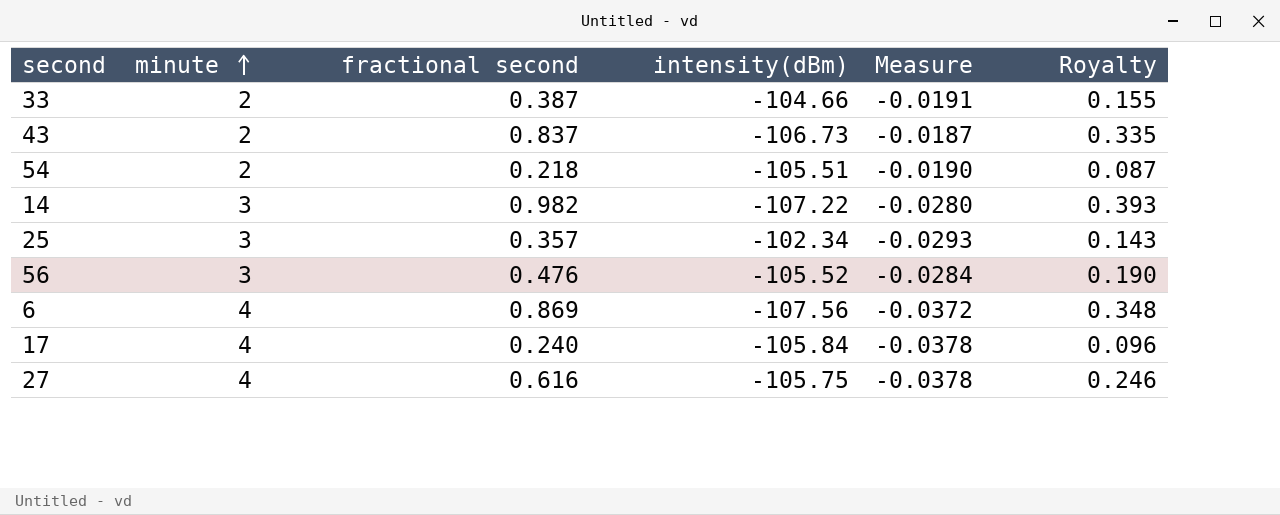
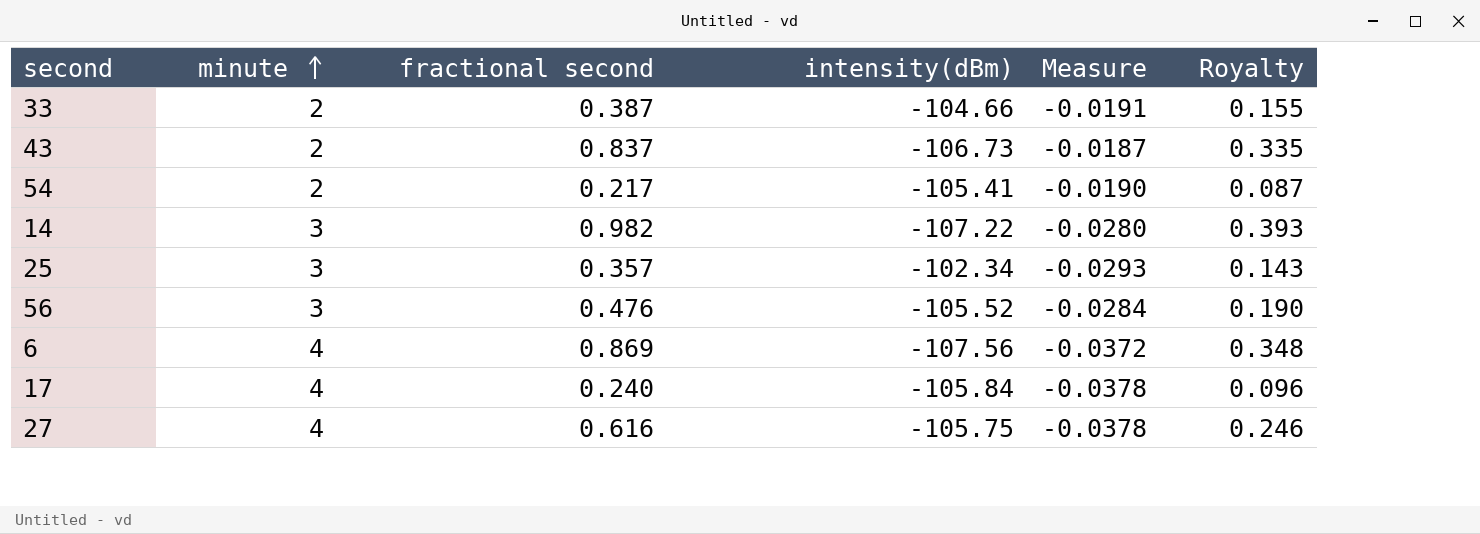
54 | fractional second: 0.218 -> 0.217
54 | intensity(dBm): -105.51 -> -105.41

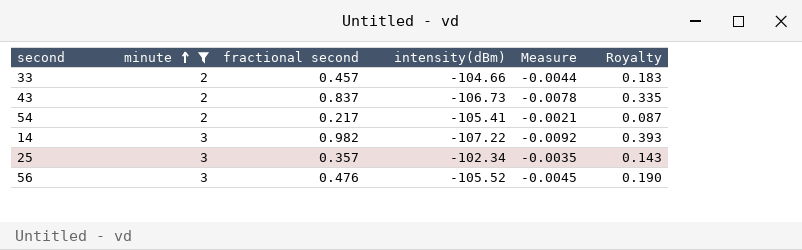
filter: none -> minute != 4
column Measure | formula: [minute] / [intensity(dBm)] -> [fractional second] / [intensity(dBm)]
33 | fractional second: 0.387 -> 0.457
33 | Royalty: 0.155 -> 0.183

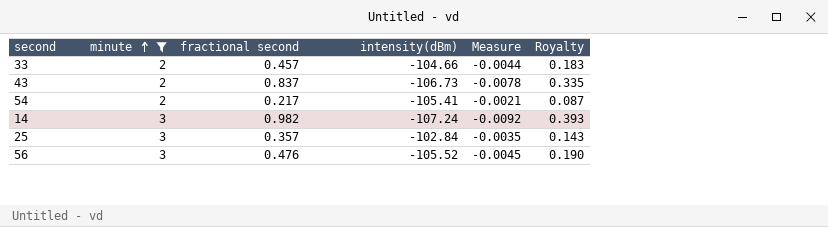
14 | intensity(dBm): -107.22 -> -107.24
25 | intensity(dBm): -102.34 -> -102.84

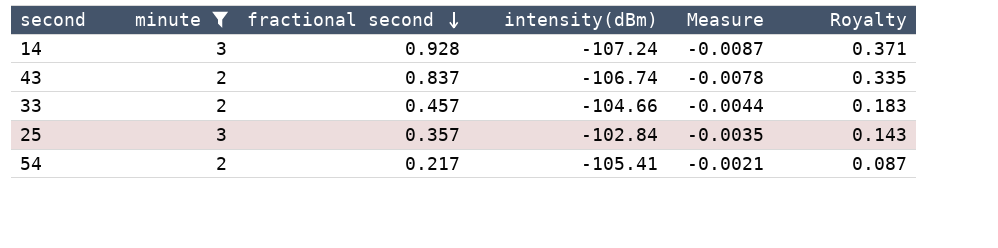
row order: minute ascending -> fractional second descending
row 56: 3 | 0.476 | -105.52 | -0.0045 | 0.190 -> none
14 | fractional second: 0.982 -> 0.928
14 | Measure: -0.0092 -> -0.0087
14 | Royalty: 0.393 -> 0.371
43 | intensity(dBm): -106.73 -> -106.74

